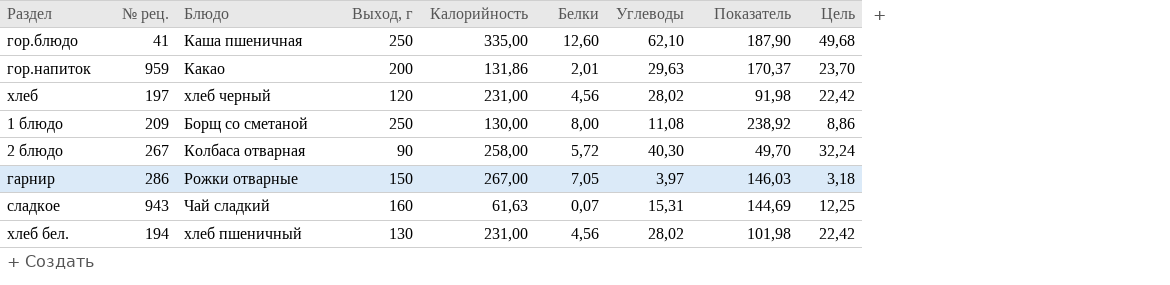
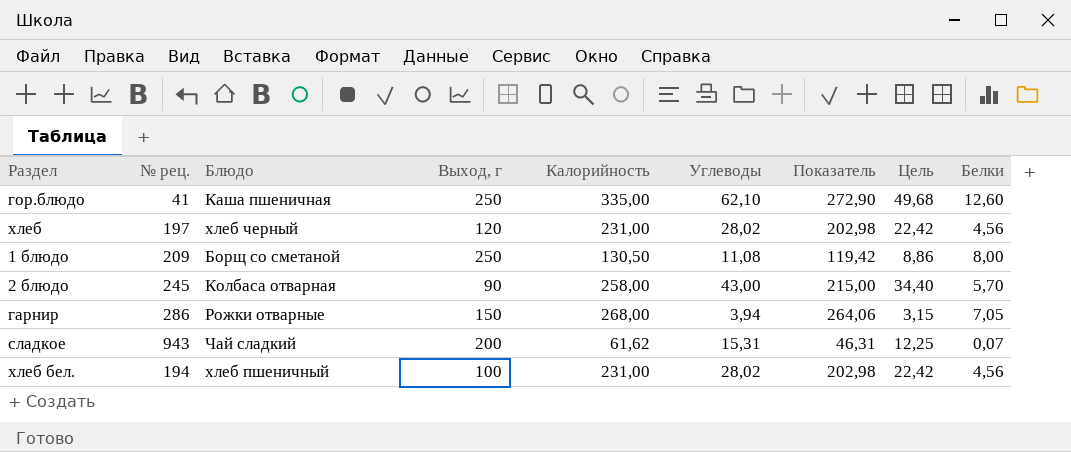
column Показатель | formula: [Выход, г] - [Углеводы] -> [Калорийность] - [Углеводы]
column Белки | position: 6 -> 9
row гор.напиток: 959 | Какао | 200 | 131,86 | 2,01 | 29,63 | 170,37 | 23,70 -> none
1 блюдо | Калорийность: 130,00 -> 130,50
2 блюдо | № рец.: 267 -> 245
2 блюдо | Углеводы: 40,30 -> 43,00
2 блюдо | Цель: 32,24 -> 34,40
2 блюдо | Белки: 5,72 -> 5,70
гарнир | Калорийность: 267,00 -> 268,00
гарнир | Углеводы: 3,97 -> 3,94
гарнир | Цель: 3,18 -> 3,15
сладкое | Выход, г: 160 -> 200
сладкое | Калорийность: 61,63 -> 61,62
хлеб бел. | Выход, г: 130 -> 100

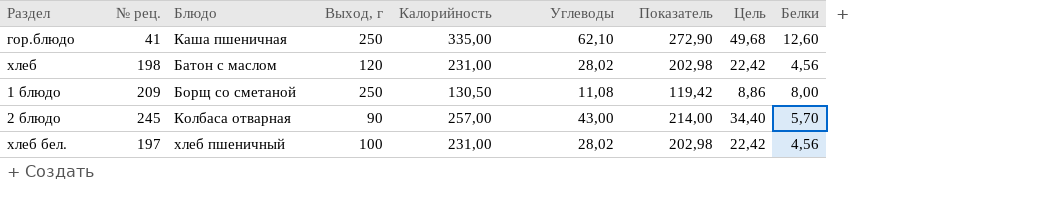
row гарнир: 286 | Рожки отварные | 150 | 268,00 | 3,94 | 264,06 | 3,15 | 7,05 -> none
row сладкое: 943 | Чай сладкий | 200 | 61,62 | 15,31 | 46,31 | 12,25 | 0,07 -> none
хлеб | № рец.: 197 -> 198
хлеб | Блюдо: хлеб черный -> Батон с маслом
2 блюдо | Калорийность: 258,00 -> 257,00
2 блюдо | Показатель: 215,00 -> 214,00
хлеб бел. | № рец.: 194 -> 197

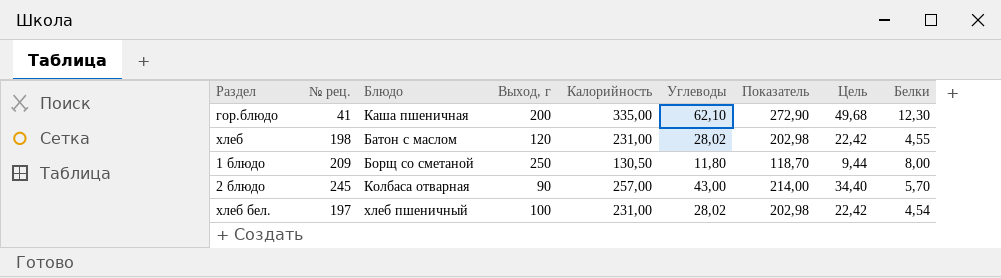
гор.блюдо | Выход, г: 250 -> 200
гор.блюдо | Белки: 12,60 -> 12,30
хлеб | Белки: 4,56 -> 4,55
1 блюдо | Углеводы: 11,08 -> 11,80
1 блюдо | Показатель: 119,42 -> 118,70
1 блюдо | Цель: 8,86 -> 9,44
хлеб бел. | Белки: 4,56 -> 4,54

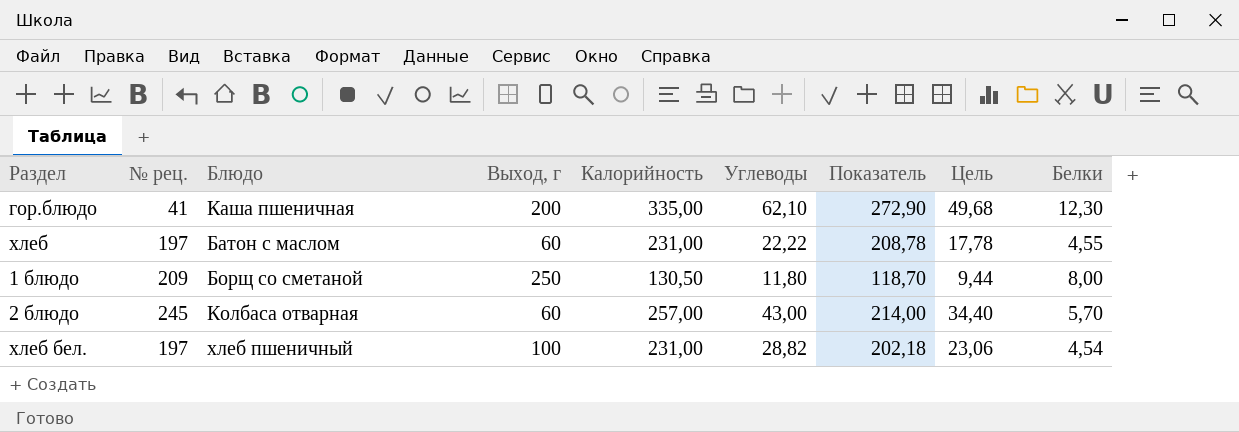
хлеб | № рец.: 198 -> 197
хлеб | Выход, г: 120 -> 60
хлеб | Углеводы: 28,02 -> 22,22
хлеб | Показатель: 202,98 -> 208,78
хлеб | Цель: 22,42 -> 17,78
2 блюдо | Выход, г: 90 -> 60
хлеб бел. | Углеводы: 28,02 -> 28,82
хлеб бел. | Показатель: 202,98 -> 202,18
хлеб бел. | Цель: 22,42 -> 23,06

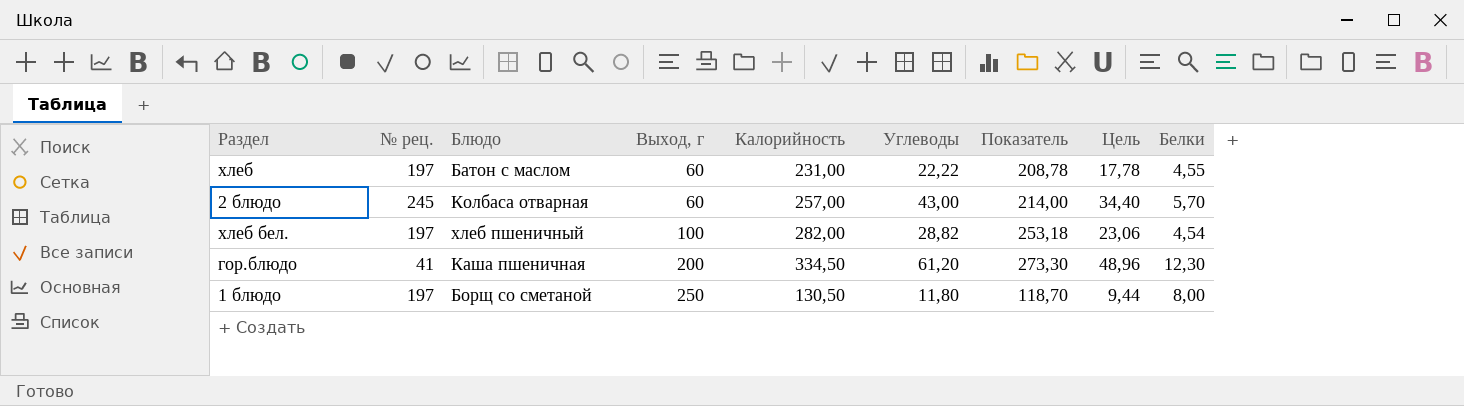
row order: none -> Выход, г ascending
хлеб бел. | Калорийность: 231,00 -> 282,00
хлеб бел. | Показатель: 202,18 -> 253,18
гор.блюдо | Калорийность: 335,00 -> 334,50
гор.блюдо | Углеводы: 62,10 -> 61,20
гор.блюдо | Показатель: 272,90 -> 273,30
гор.блюдо | Цель: 49,68 -> 48,96
1 блюдо | № рец.: 209 -> 197

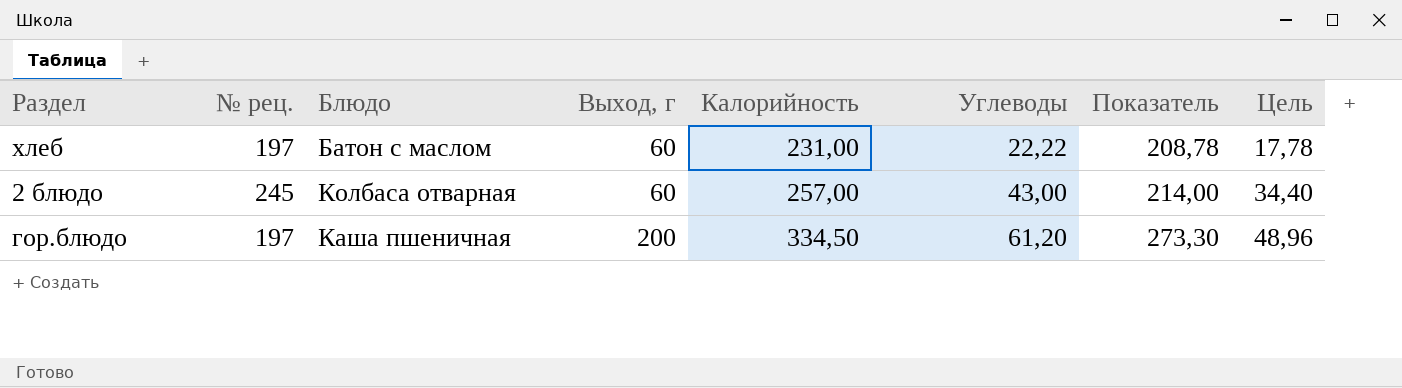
column Белки | position: 9 -> none
row хлеб бел.: 197 | хлеб пшеничный | 100 | 282,00 | 28,82 | 253,18 | 23,06 | 4,54 -> none
row 1 блюдо: 197 | Борщ со сметаной | 250 | 130,50 | 11,80 | 118,70 | 9,44 | 8,00 -> none
гор.блюдо | № рец.: 41 -> 197

